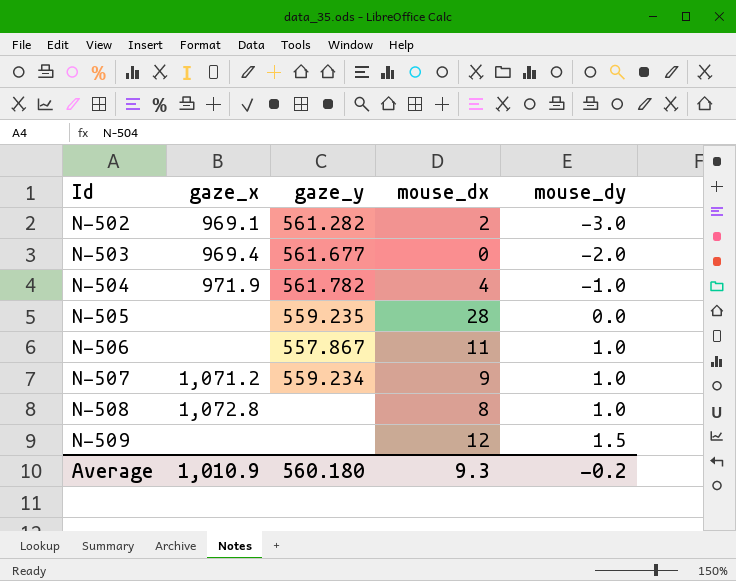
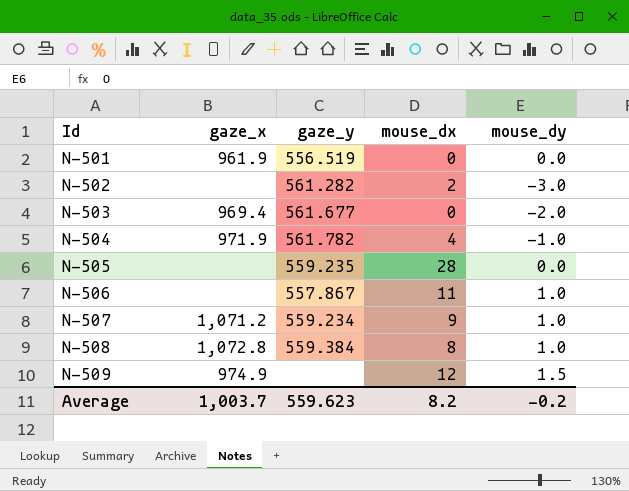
row N-501: none -> 961.9 | 556.519 | 0 | 0.0
N-502 | gaze_x: 969.1 -> none
N-508 | gaze_y: none -> 559.384
N-509 | gaze_x: none -> 974.9
Average | gaze_x: 1,010.9 -> 1,003.7
Average | gaze_y: 560.180 -> 559.623
Average | mouse_dx: 9.3 -> 8.2

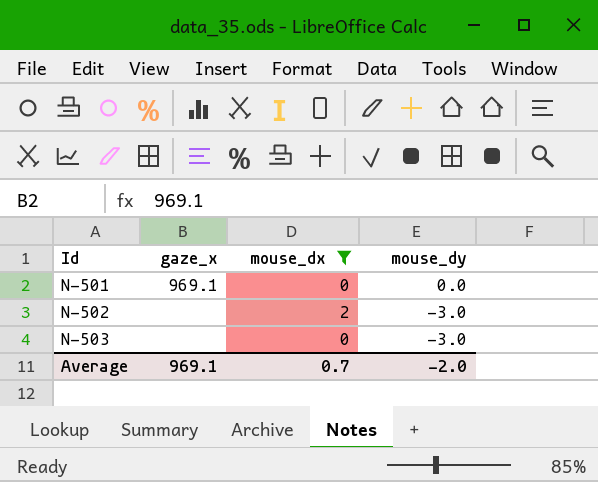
filter: none -> mouse_dx <= 2
column gaze_y | position: 3 -> none
N-501 | gaze_x: 961.9 -> 969.1
N-503 | gaze_x: 969.4 -> none
N-503 | mouse_dy: -2.0 -> -3.0
Average | gaze_x: 1,003.7 -> 969.1
Average | mouse_dx: 8.2 -> 0.7
Average | mouse_dy: -0.2 -> -2.0

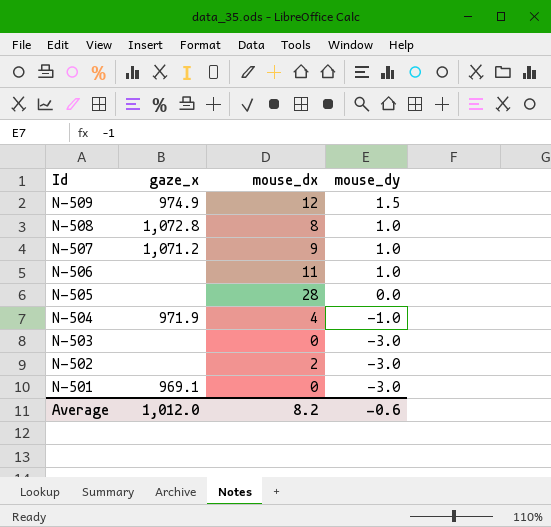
filter: mouse_dx <= 2 -> none
row order: Id ascending -> Id descending
N-501 | mouse_dy: 0.0 -> -3.0
Average | gaze_x: 969.1 -> 1,012.0
Average | mouse_dx: 0.7 -> 8.2
Average | mouse_dy: -2.0 -> -0.6

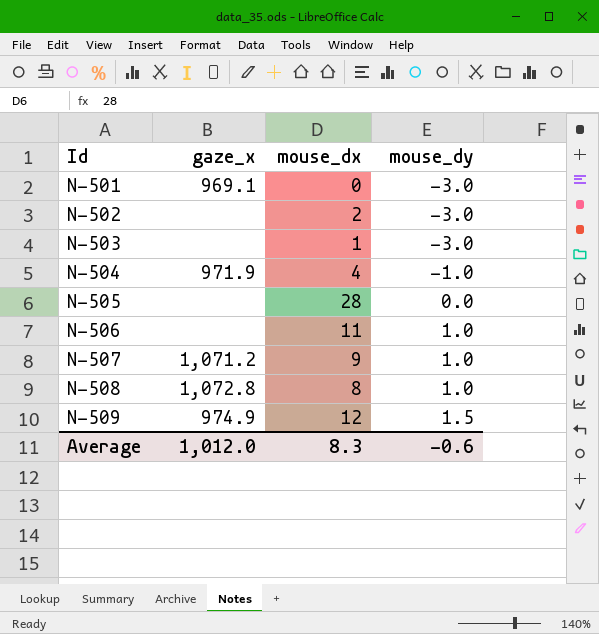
row order: Id descending -> Id ascending
N-503 | mouse_dx: 0 -> 1
Average | mouse_dx: 8.2 -> 8.3

